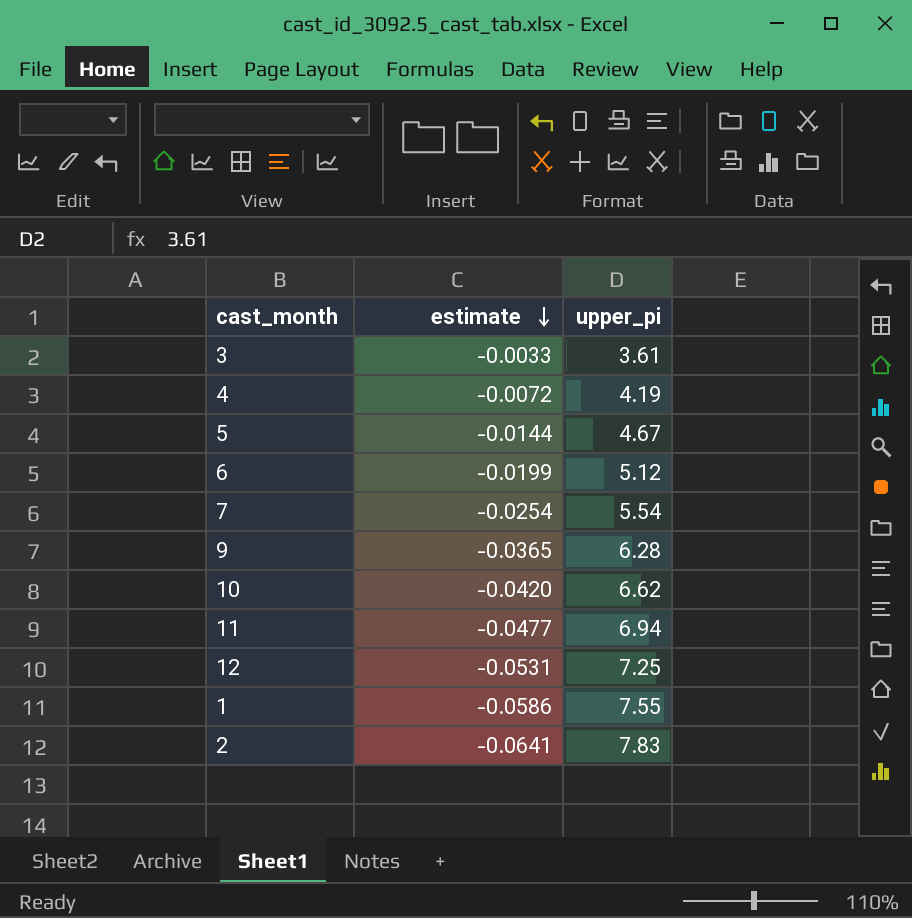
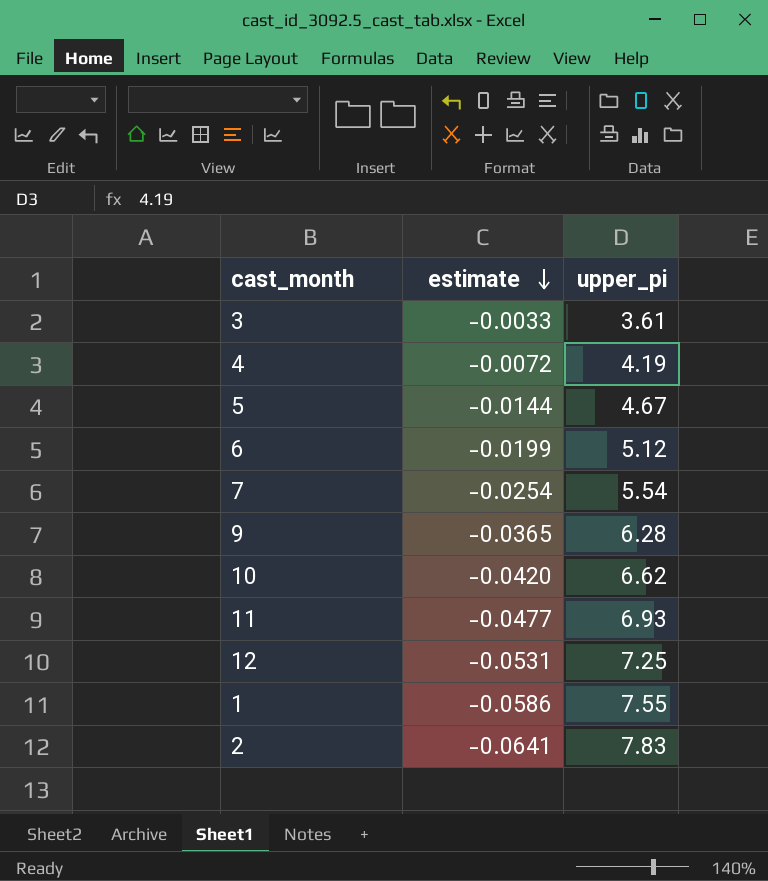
11 | upper_pi: 6.94 -> 6.93

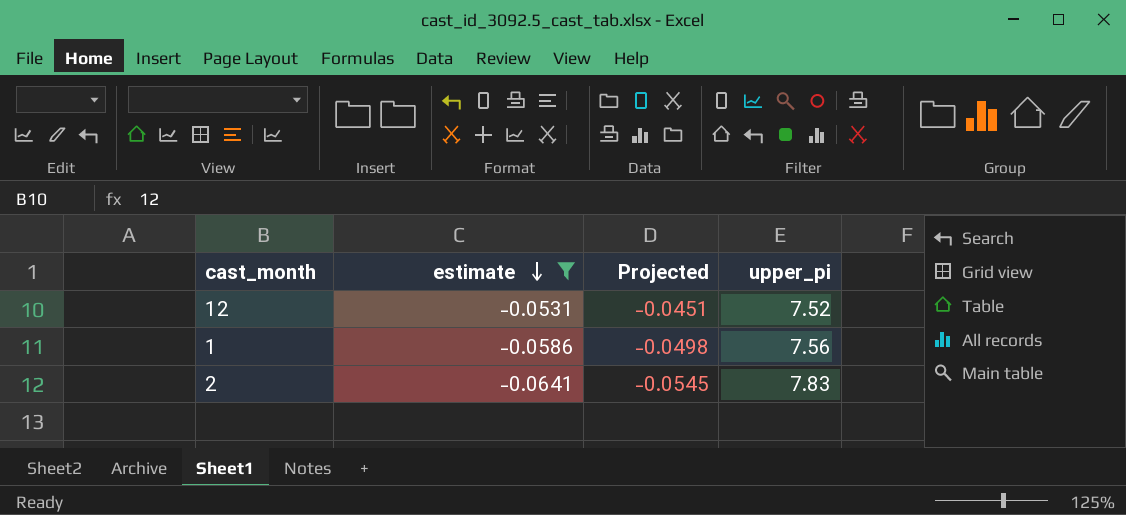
filter: none -> estimate <= -0.0531
column Projected | formula: none -> [estimate] * 0.85
12 | upper_pi: 7.25 -> 7.52
1 | upper_pi: 7.55 -> 7.56

